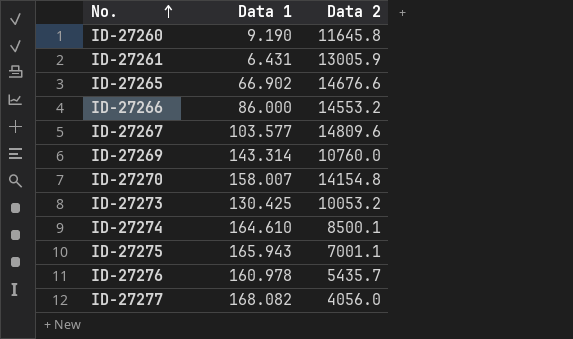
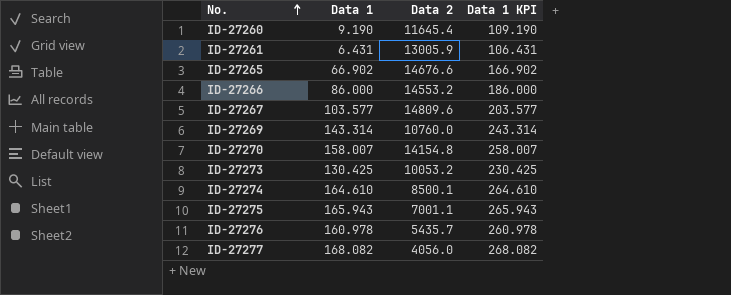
column Data 1 KPI | formula: none -> [Data 1] + 100
ID-27260 | Data 2: 11645.8 -> 11645.4

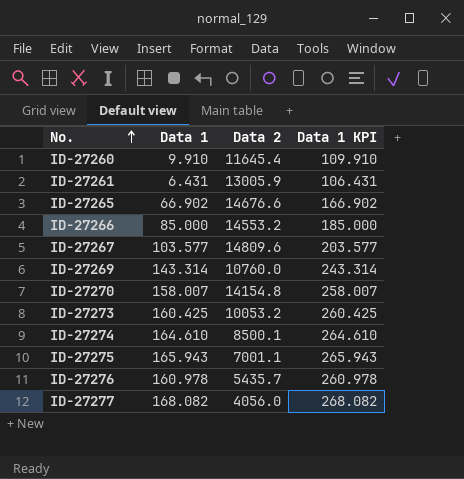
ID-27260 | Data 1: 9.190 -> 9.910
ID-27260 | Data 1 KPI: 109.190 -> 109.910
ID-27266 | Data 1: 86.000 -> 85.000
ID-27266 | Data 1 KPI: 186.000 -> 185.000
ID-27273 | Data 1: 130.425 -> 160.425
ID-27273 | Data 1 KPI: 230.425 -> 260.425

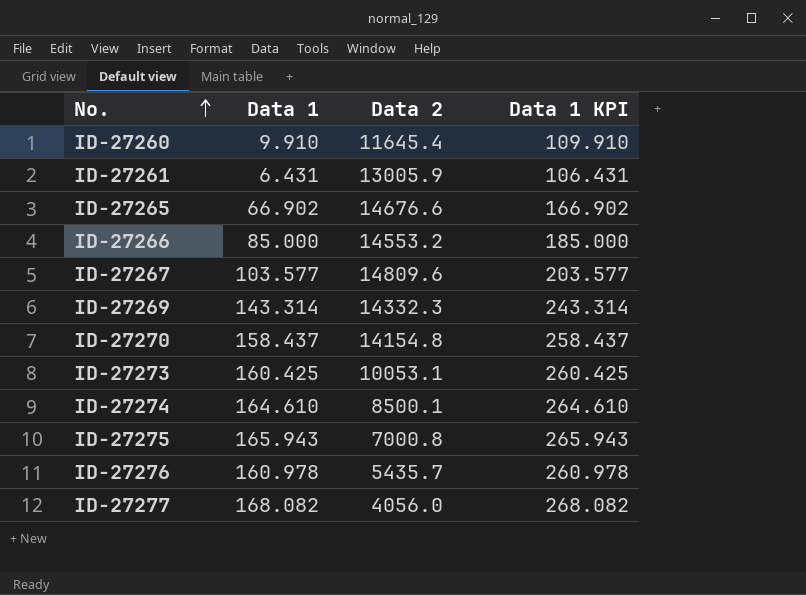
ID-27269 | Data 2: 10760.0 -> 14332.3
ID-27270 | Data 1: 158.007 -> 158.437
ID-27270 | Data 1 KPI: 258.007 -> 258.437
ID-27273 | Data 2: 10053.2 -> 10053.1
ID-27275 | Data 2: 7001.1 -> 7000.8

